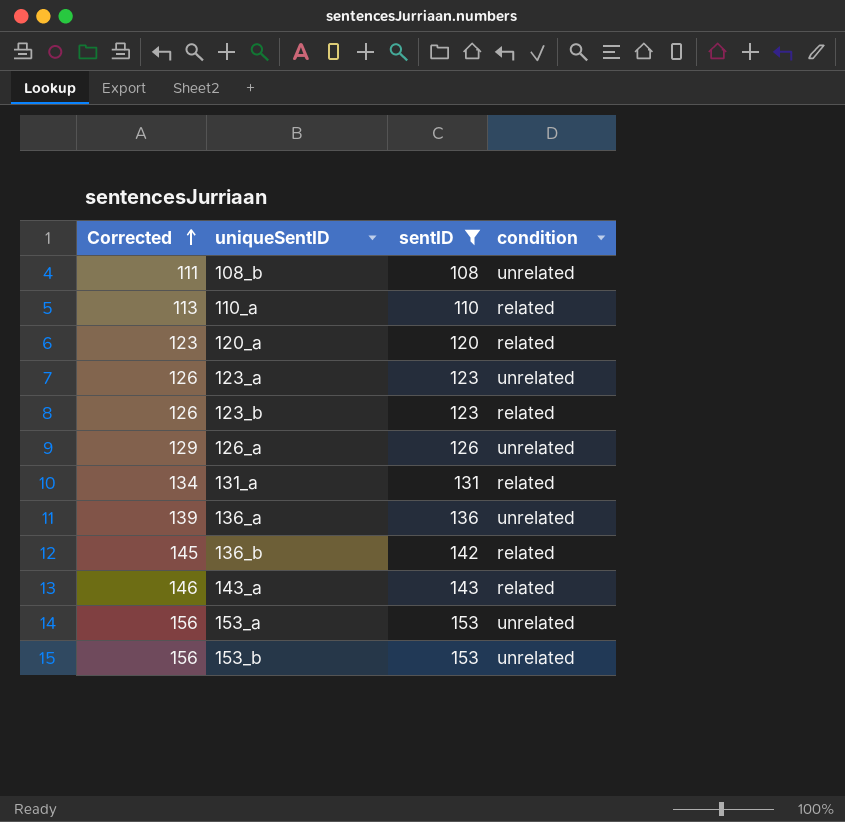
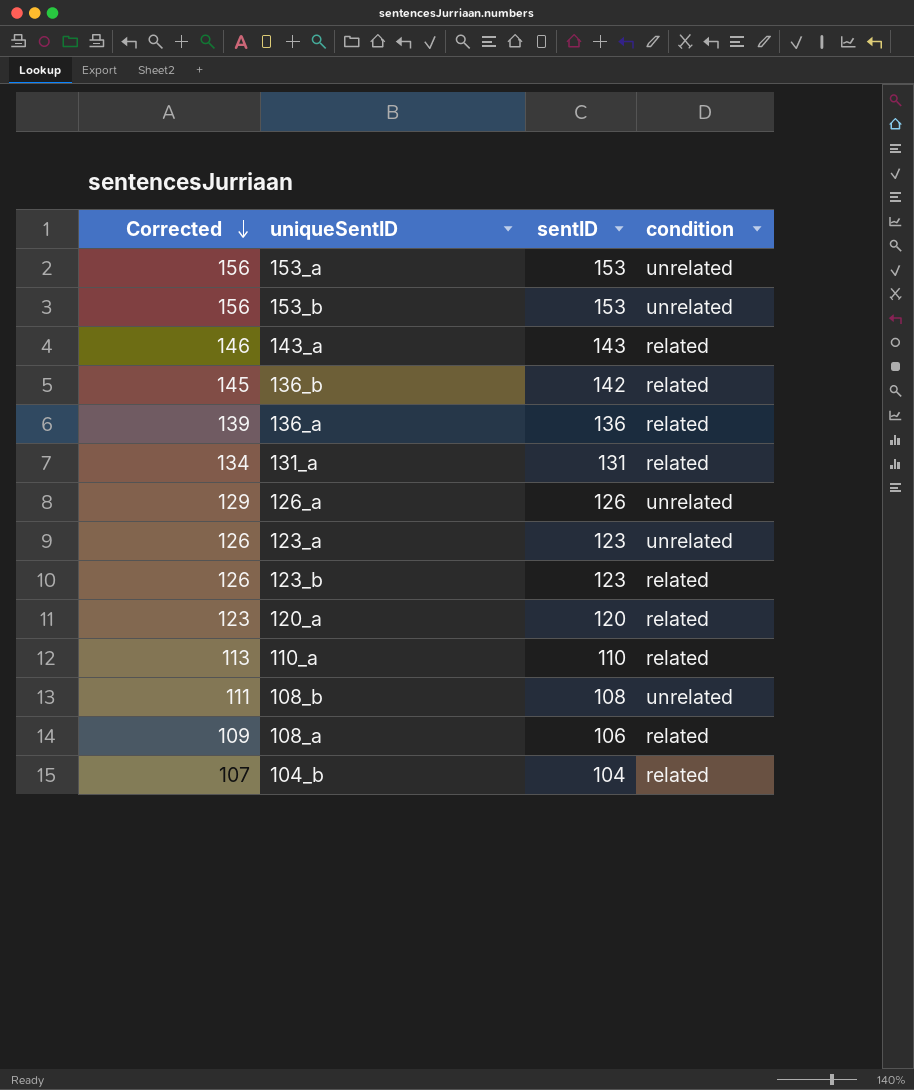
filter: sentID >= 108 -> none
row order: Corrected ascending -> Corrected descending
136_a | condition: unrelated -> related

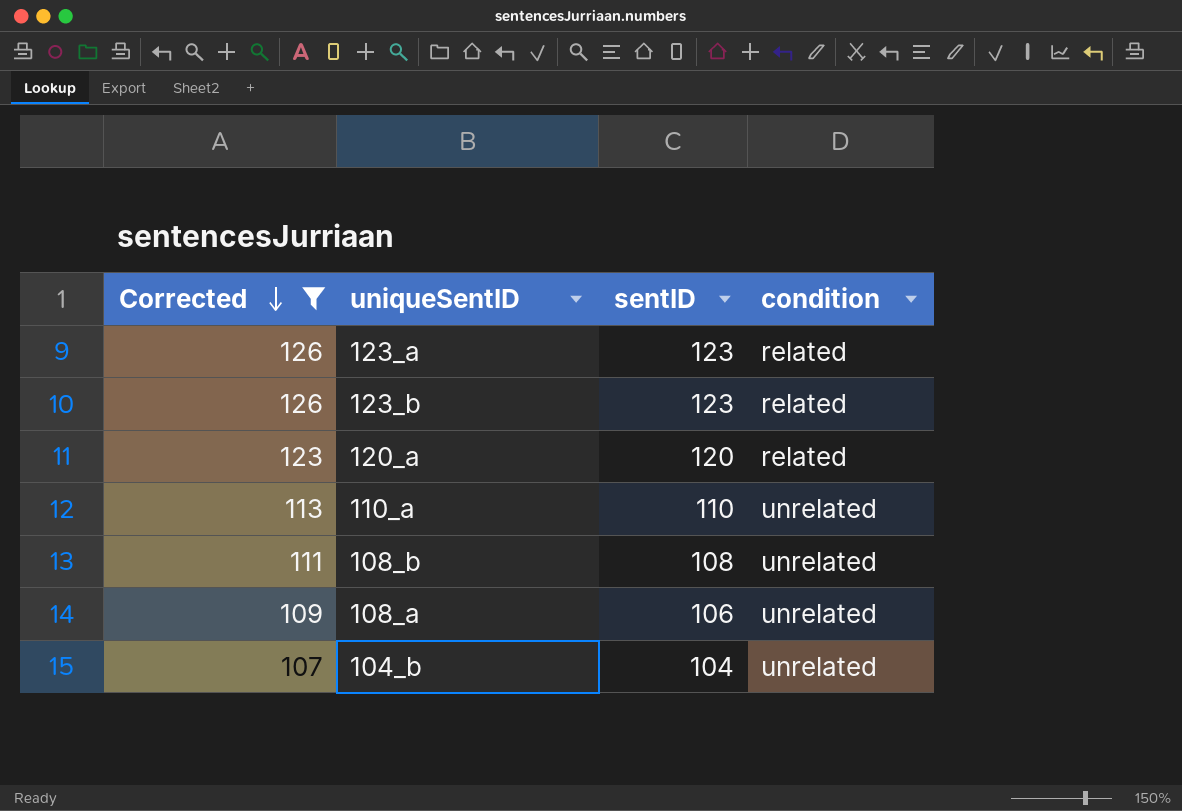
filter: none -> Corrected <= 126
123_a | condition: unrelated -> related
110_a | condition: related -> unrelated
108_a | condition: related -> unrelated
104_b | condition: related -> unrelated

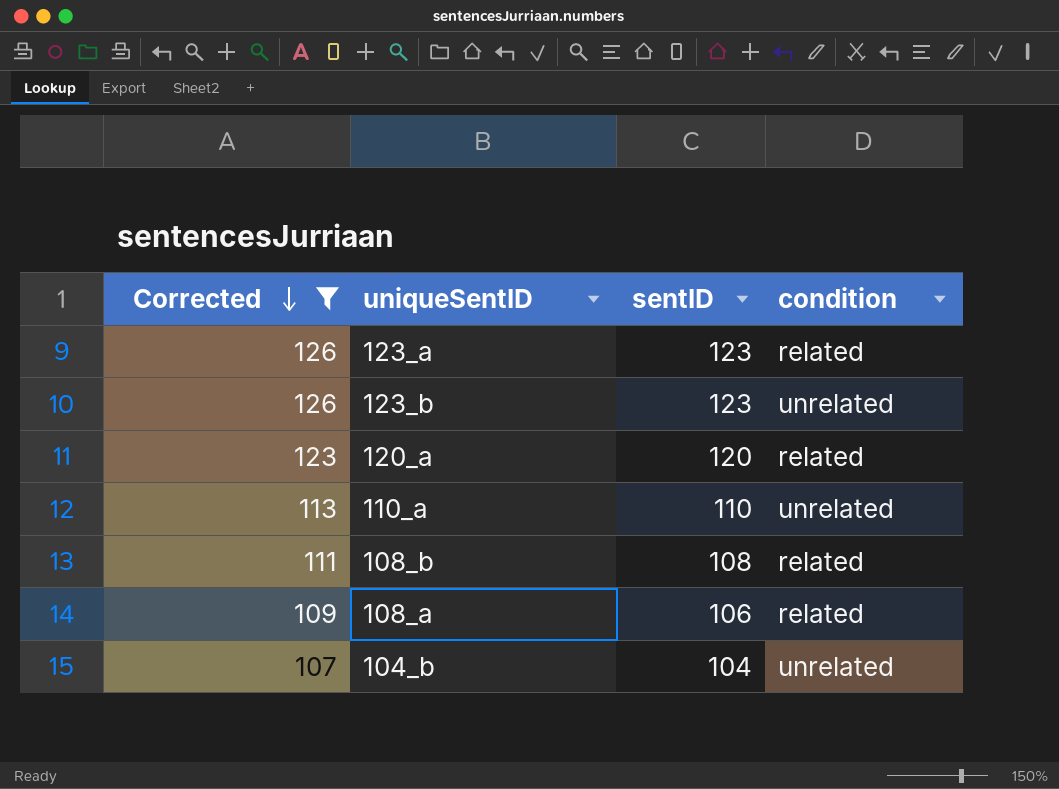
123_b | condition: related -> unrelated
108_b | condition: unrelated -> related
108_a | condition: unrelated -> related

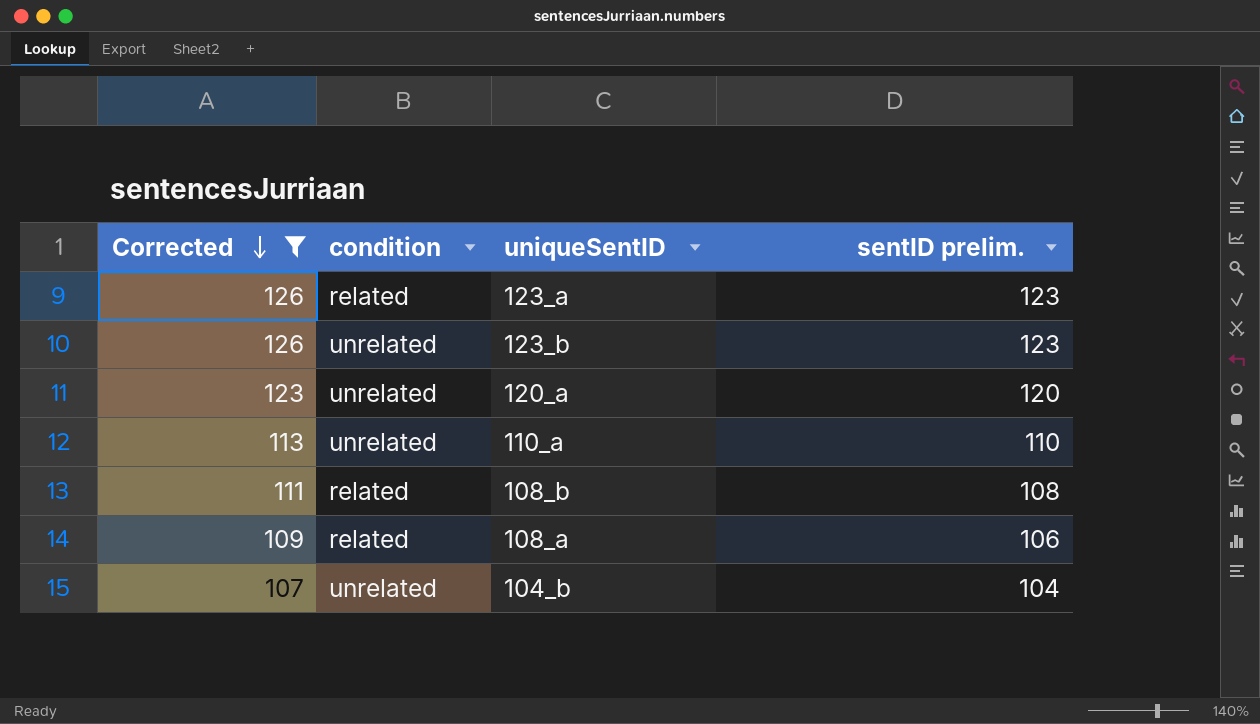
column condition | position: 4 -> 2
column name: sentID -> sentID prelim.
120_a | condition: related -> unrelated

